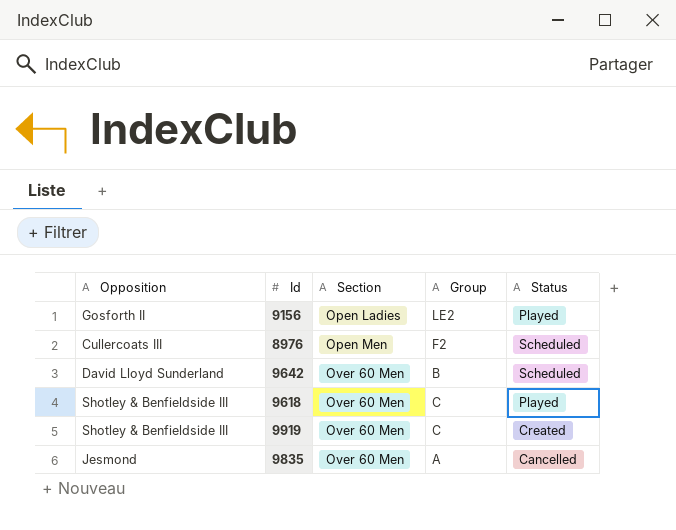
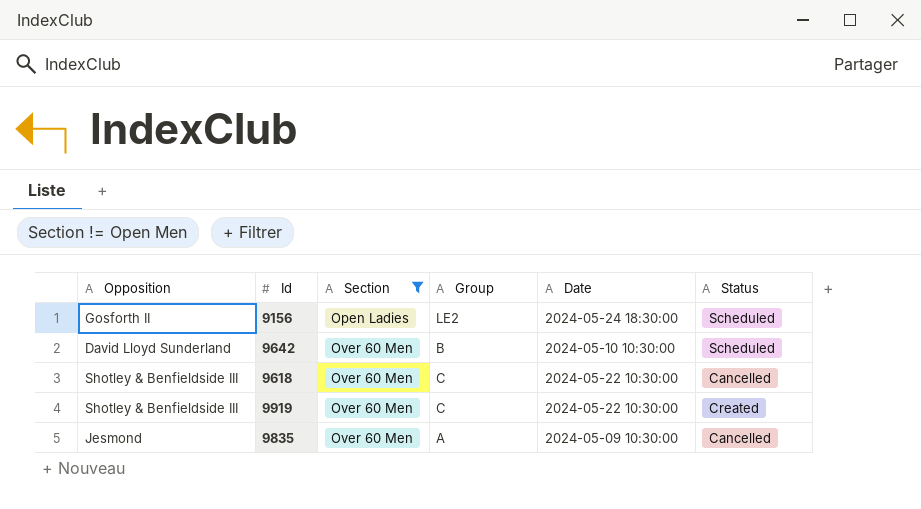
filter: none -> Section != Open Men
column Date | position: none -> 5
9156 | Status: Played -> Scheduled
9618 | Status: Played -> Cancelled

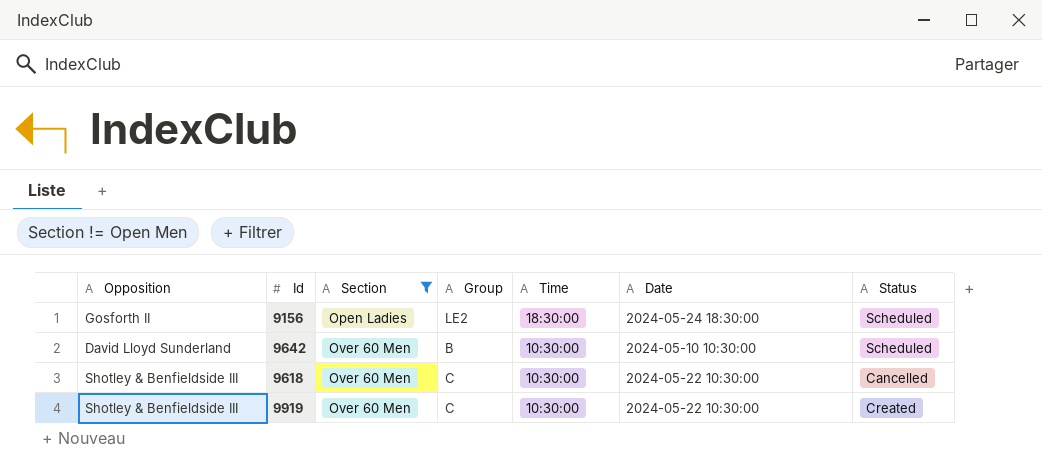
column Time | position: none -> 5
row 9835: Jesmond | Over 60 Men | A | 2024-05-09 10:30:00 | Cancelled -> none

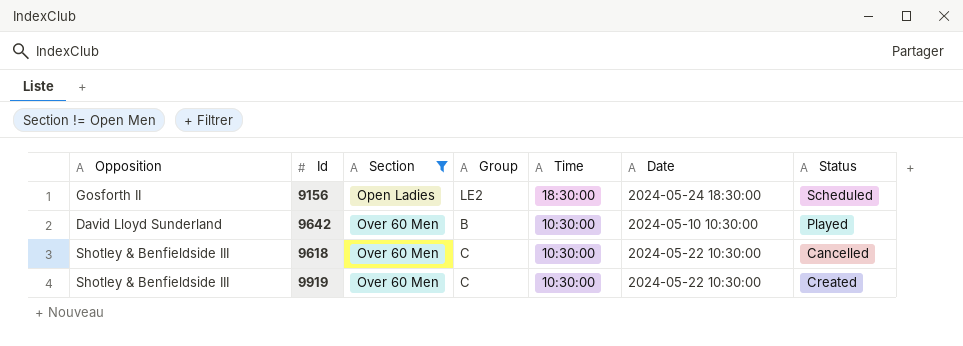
9642 | Status: Scheduled -> Played

